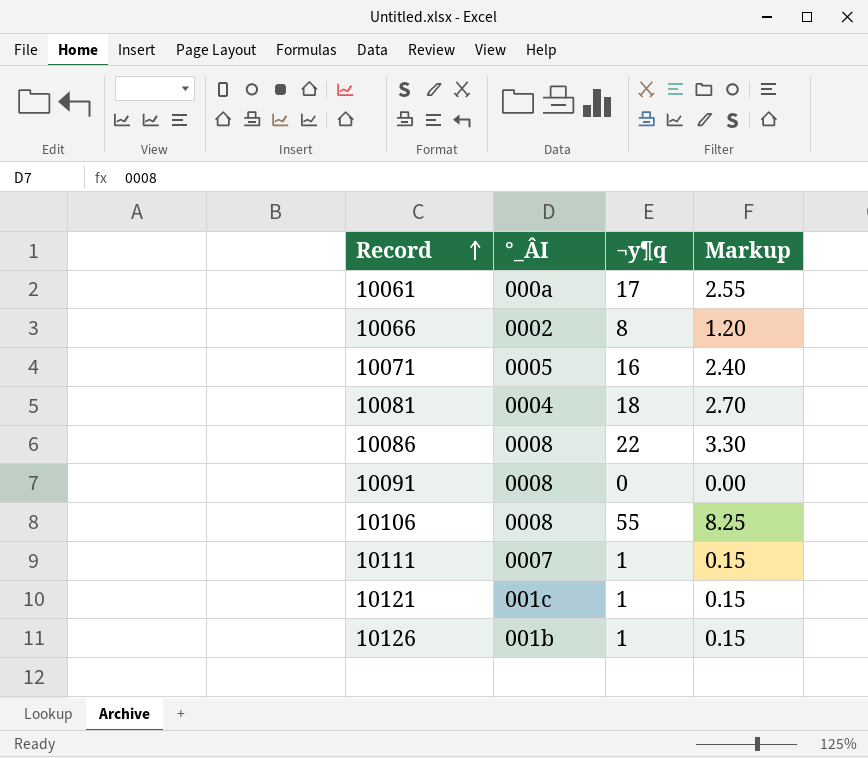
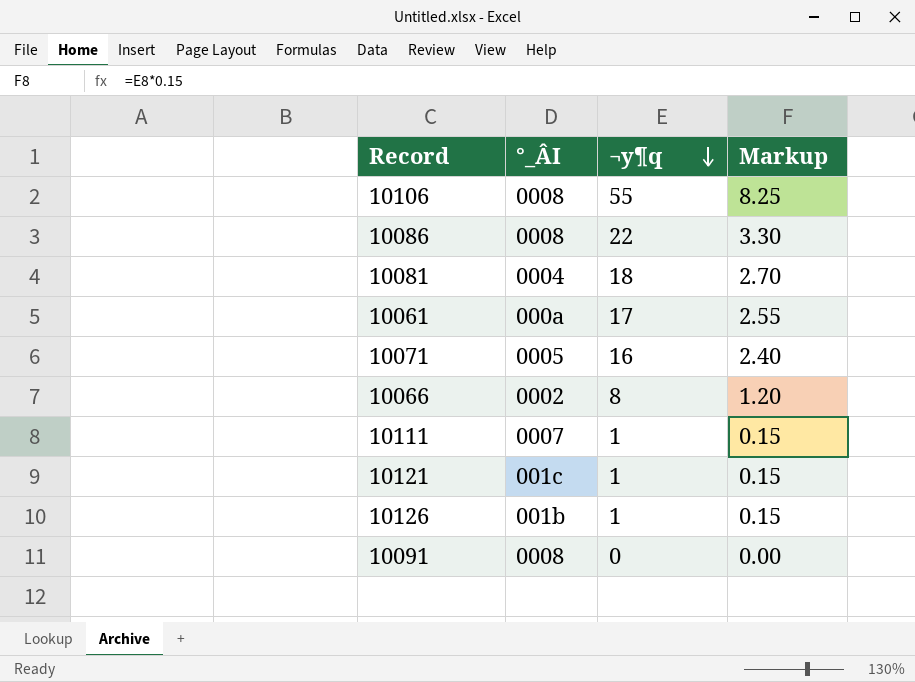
row order: Record ascending -> ¬y¶q descending

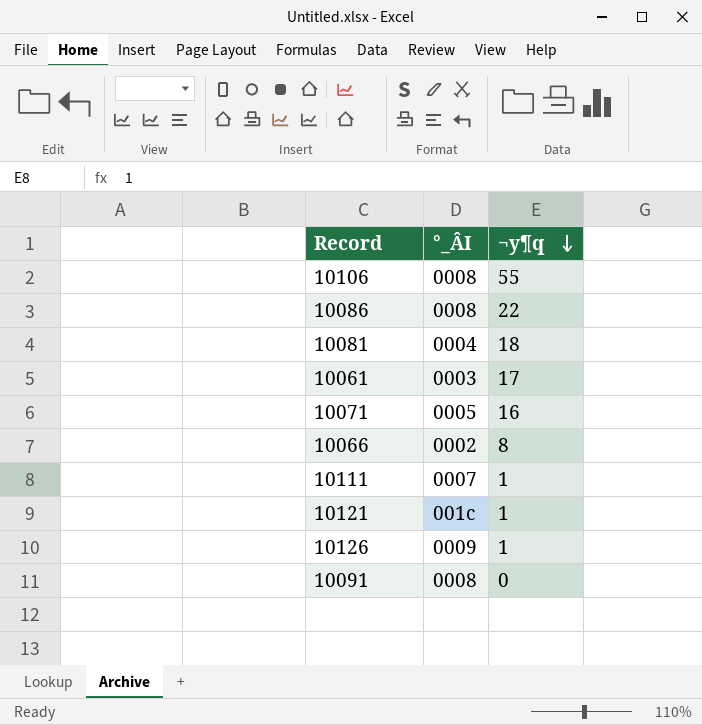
column Markup | formula: [¬y¶q] * 0.15 -> none
10061 | °_ÂI: 000a -> 0003
10126 | °_ÂI: 001b -> 0009

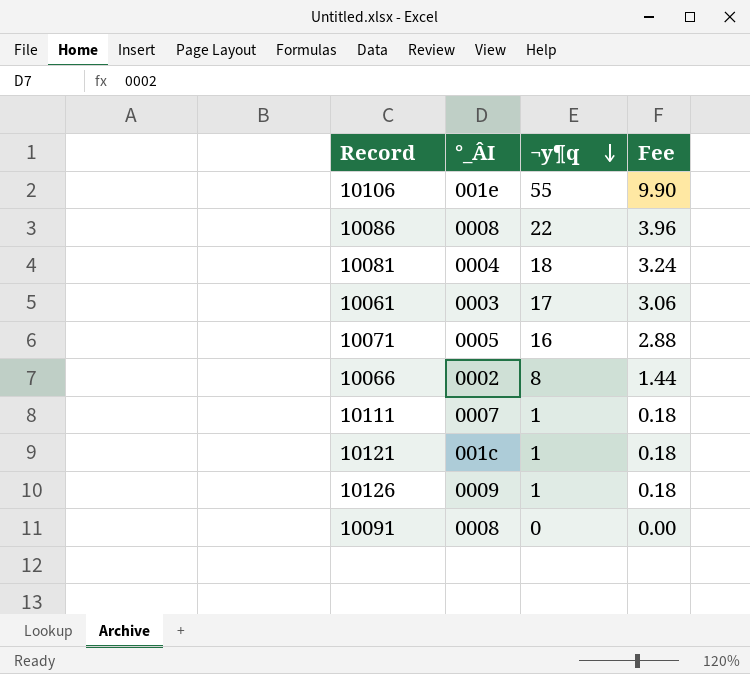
column Fee | formula: none -> [¬y¶q] * 0.18
10106 | °_ÂI: 0008 -> 001e

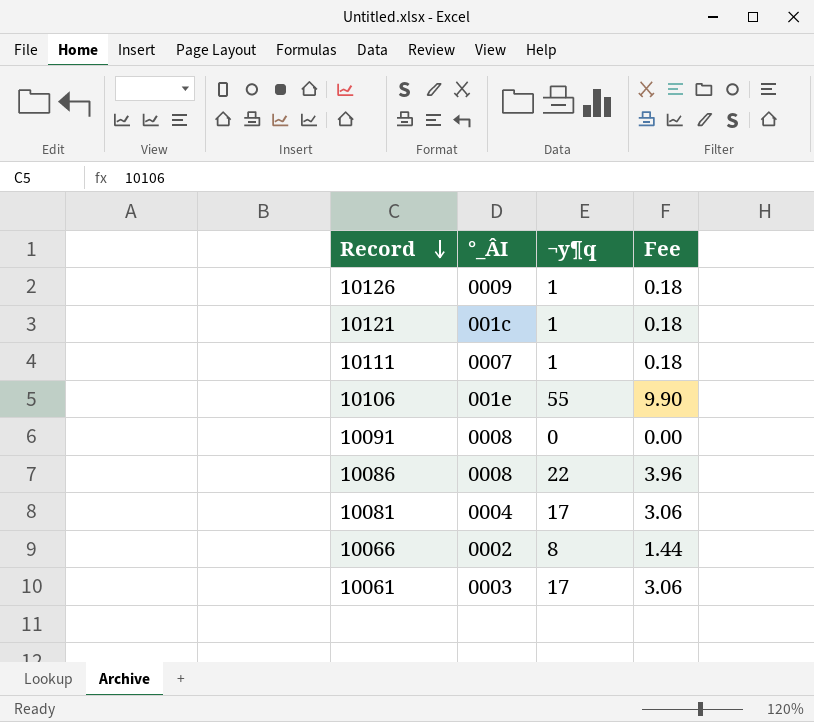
row order: ¬y¶q descending -> Record descending
row 10071: 0005 | 16 | 2.88 -> none
10081 | ¬y¶q: 18 -> 17
10081 | Fee: 3.24 -> 3.06

